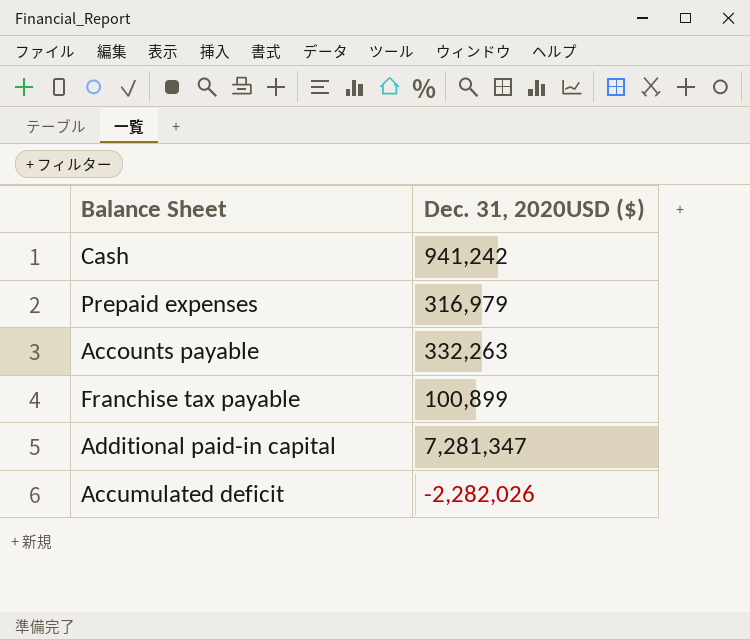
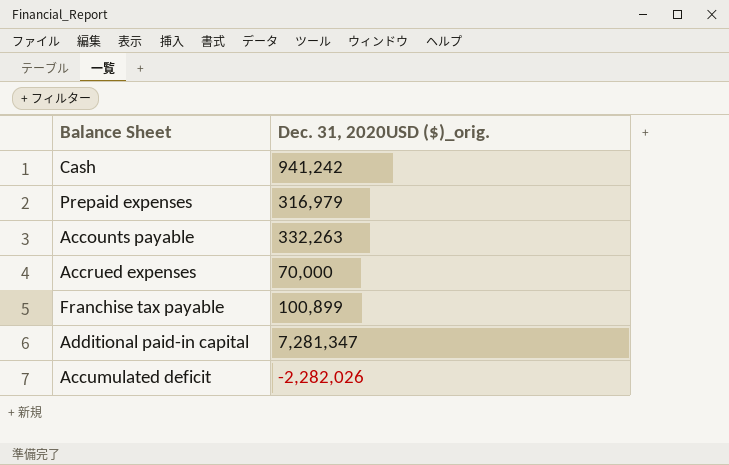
column name: Dec. 31, 2020USD ($) -> Dec. 31, 2020USD ($)_orig.
row Accrued expenses: none -> 70,000

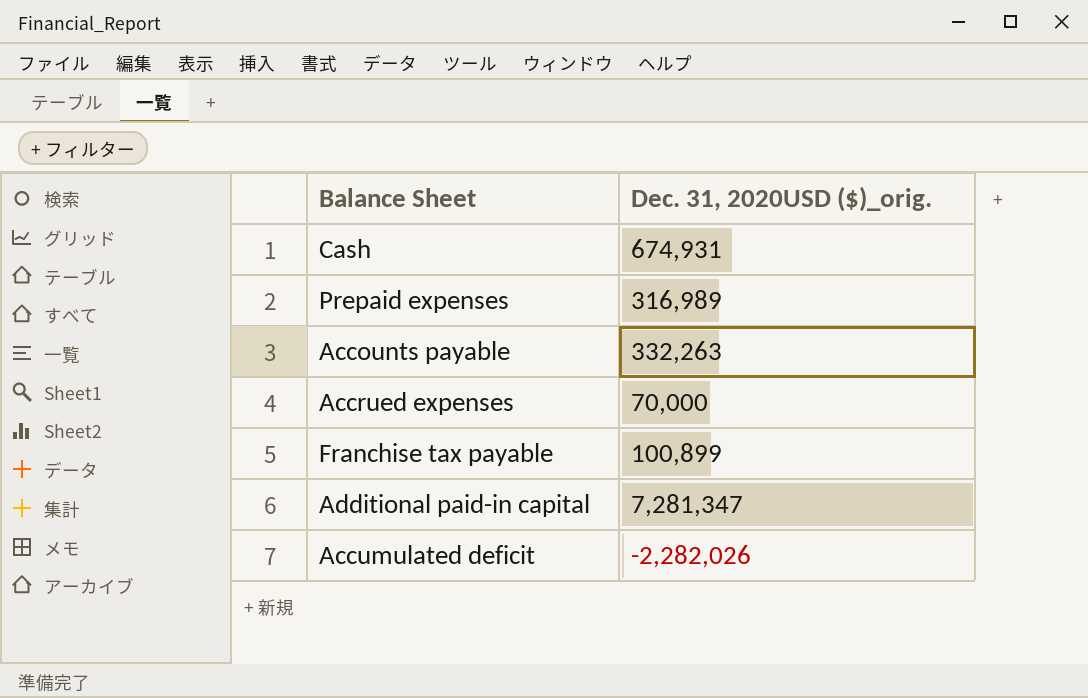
Cash | Dec. 31, 2020USD ($)_orig.: 941,242 -> 674,931
Prepaid expenses | Dec. 31, 2020USD ($)_orig.: 316,979 -> 316,989

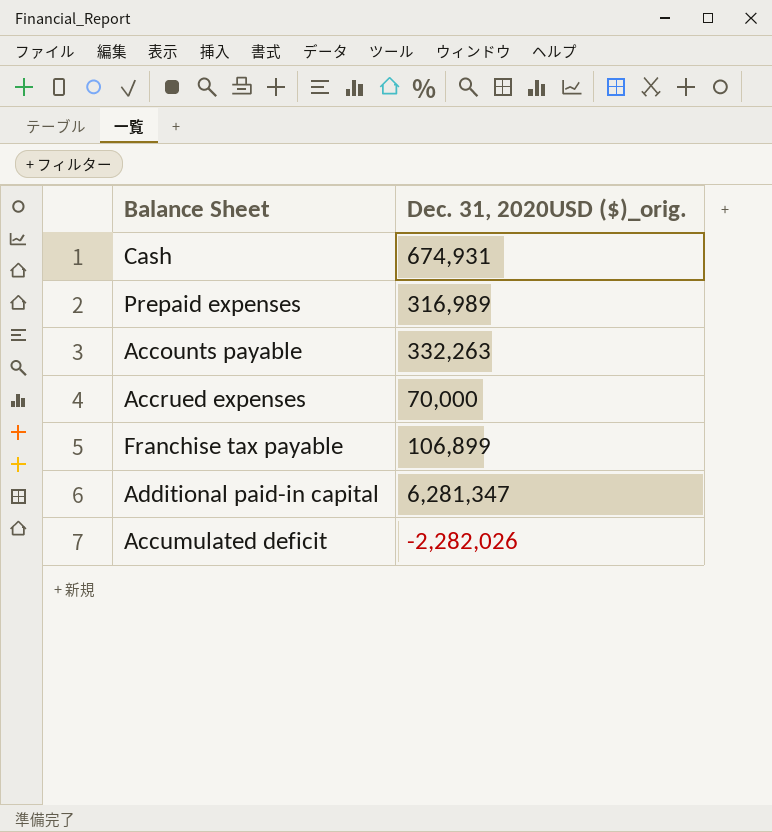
Franchise tax payable | Dec. 31, 2020USD ($)_orig.: 100,899 -> 106,899
Additional paid-in capital | Dec. 31, 2020USD ($)_orig.: 7,281,347 -> 6,281,347

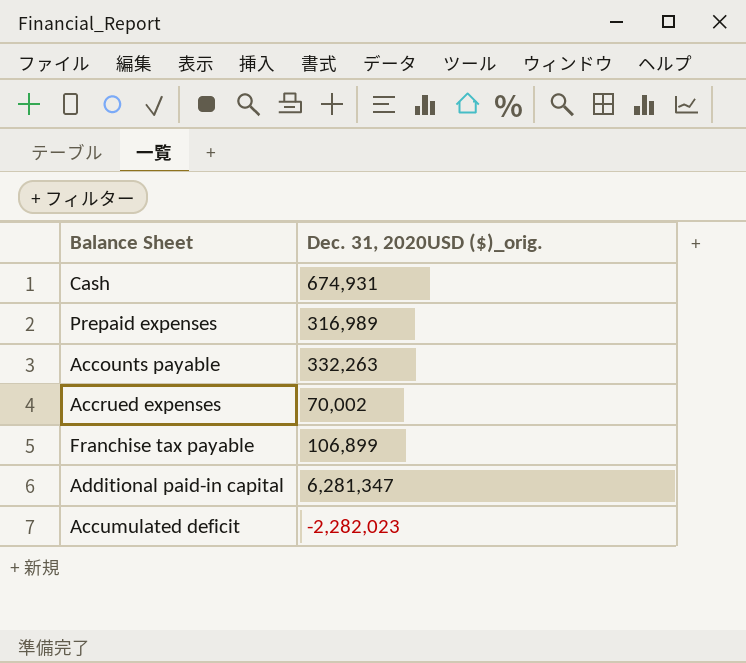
Accrued expenses | Dec. 31, 2020USD ($)_orig.: 70,000 -> 70,002
Accumulated deficit | Dec. 31, 2020USD ($)_orig.: -2,282,026 -> -2,282,023

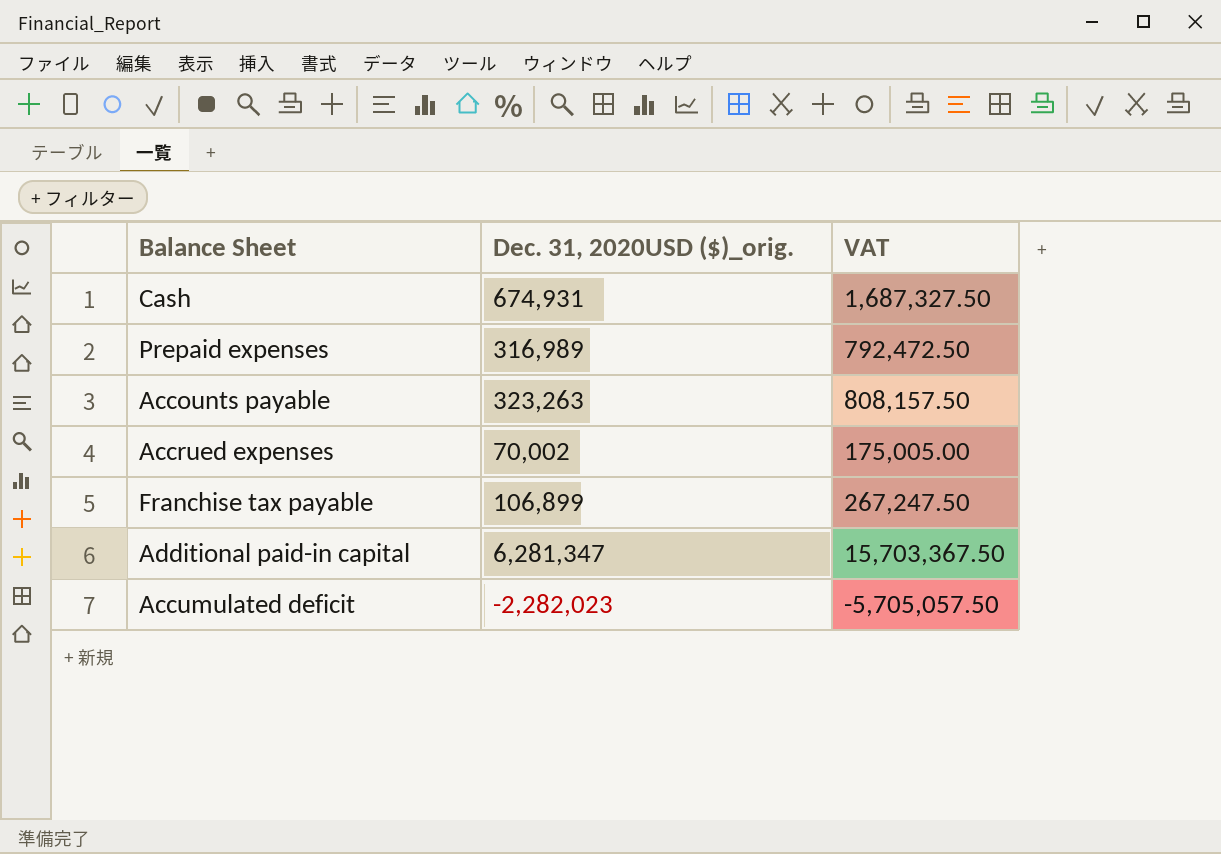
column VAT | formula: none -> [Dec. 31, 2020USD ($)_orig.] * 2.5
Accounts payable | Dec. 31, 2020USD ($)_orig.: 332,263 -> 323,263

